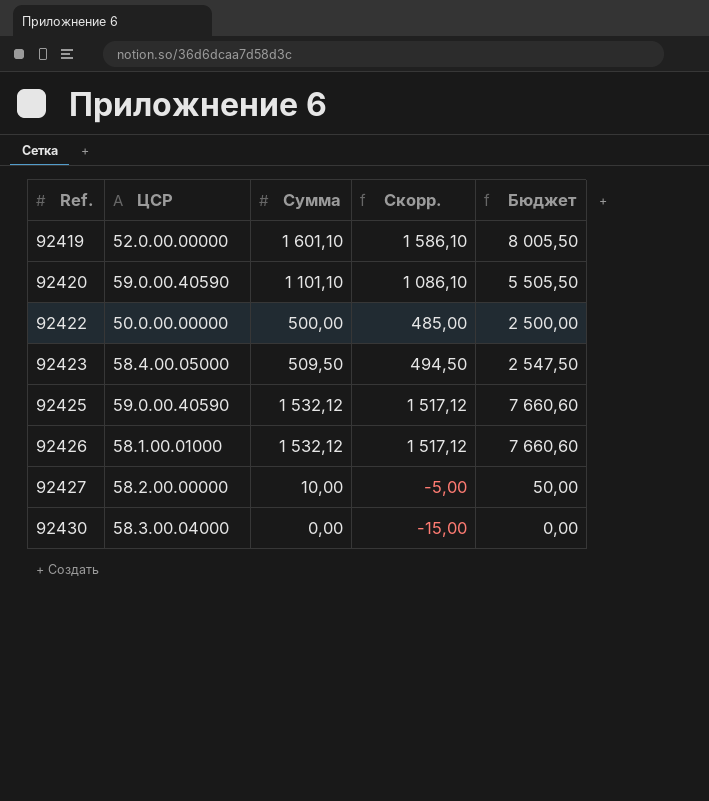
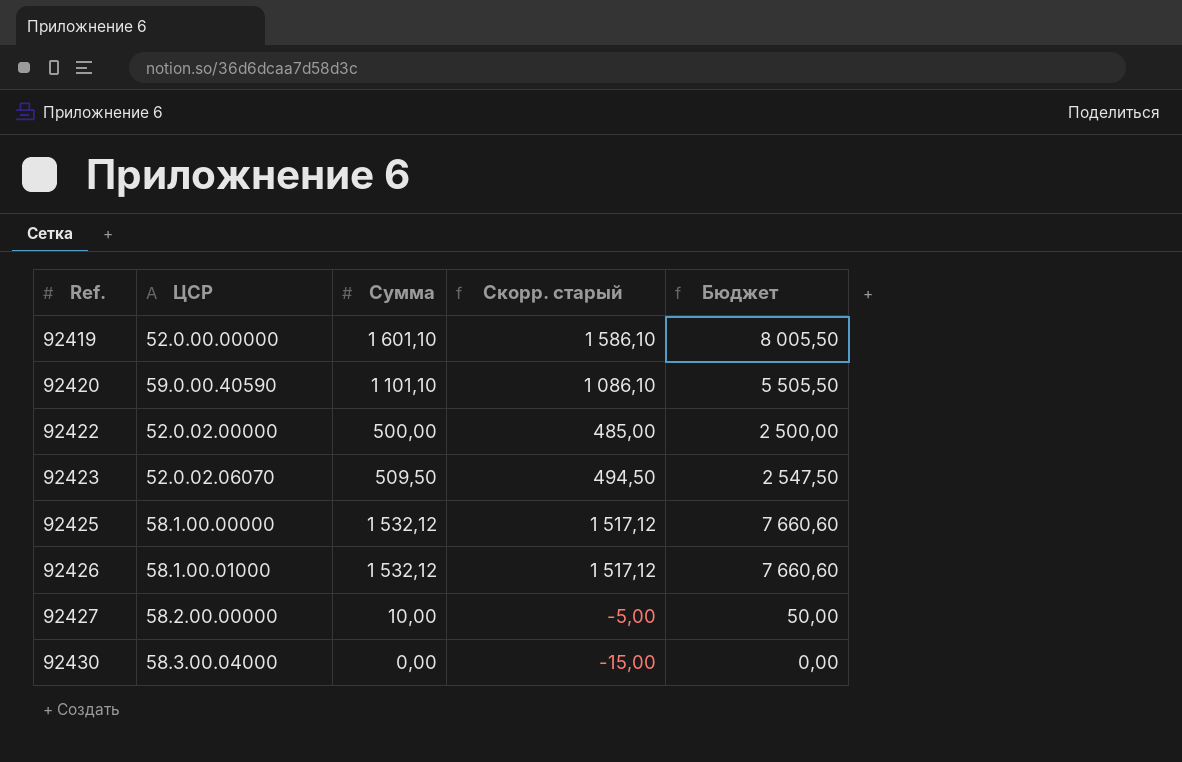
column name: Скорр. -> Скорр. старый
92422 | ЦСР: 50.0.00.00000 -> 52.0.02.00000
92423 | ЦСР: 58.4.00.05000 -> 52.0.02.06070
92425 | ЦСР: 59.0.00.40590 -> 58.1.00.00000

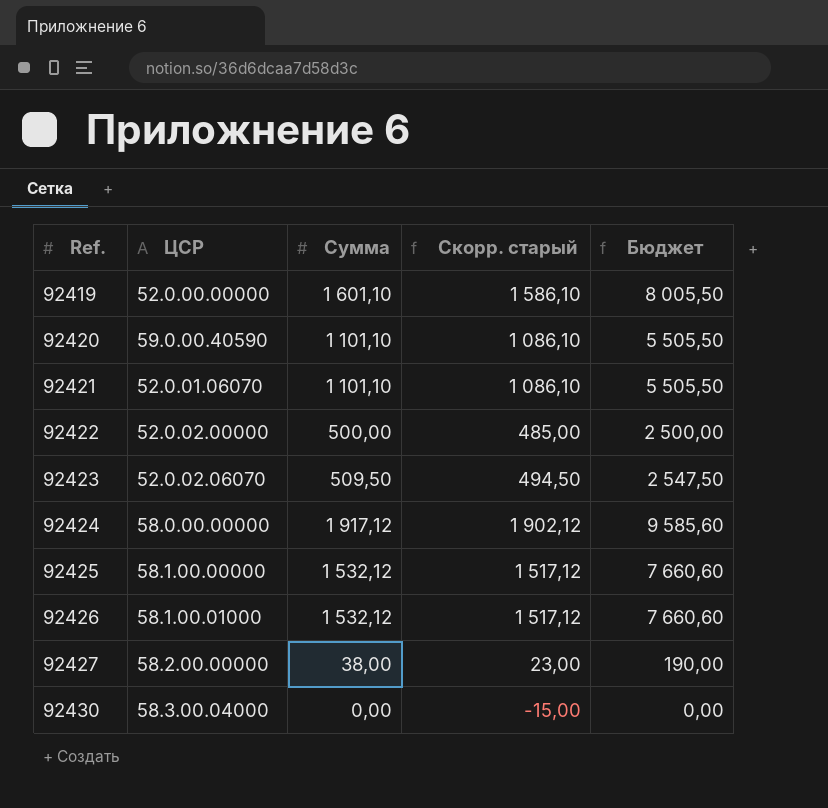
row 92421: none -> 52.0.01.06070 | 1 101,10 | 1 086,10 | 5 505,50
row 92424: none -> 58.0.00.00000 | 1 917,12 | 1 902,12 | 9 585,60
92427 | Сумма: 10,00 -> 38,00
92427 | Скорр. старый: -5,00 -> 23,00
92427 | Бюджет: 50,00 -> 190,00

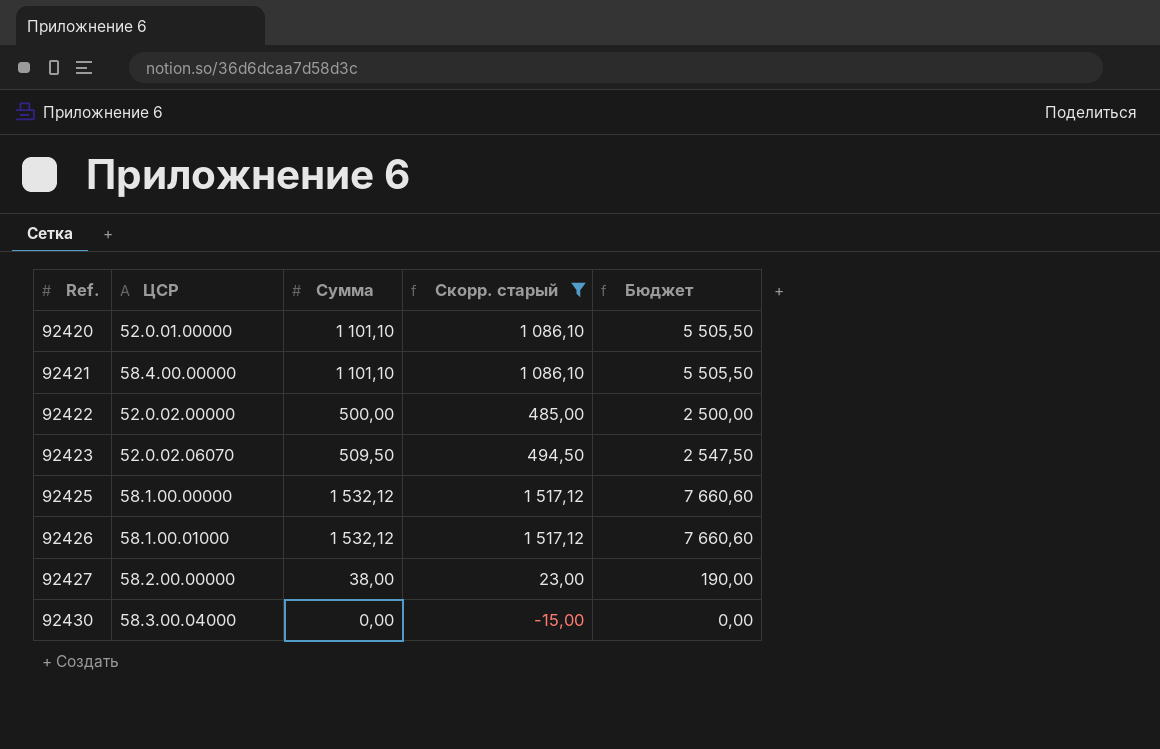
filter: none -> Скорр. старый <= 1 517,12
92420 | ЦСР: 59.0.00.40590 -> 52.0.01.00000
92421 | ЦСР: 52.0.01.06070 -> 58.4.00.00000

